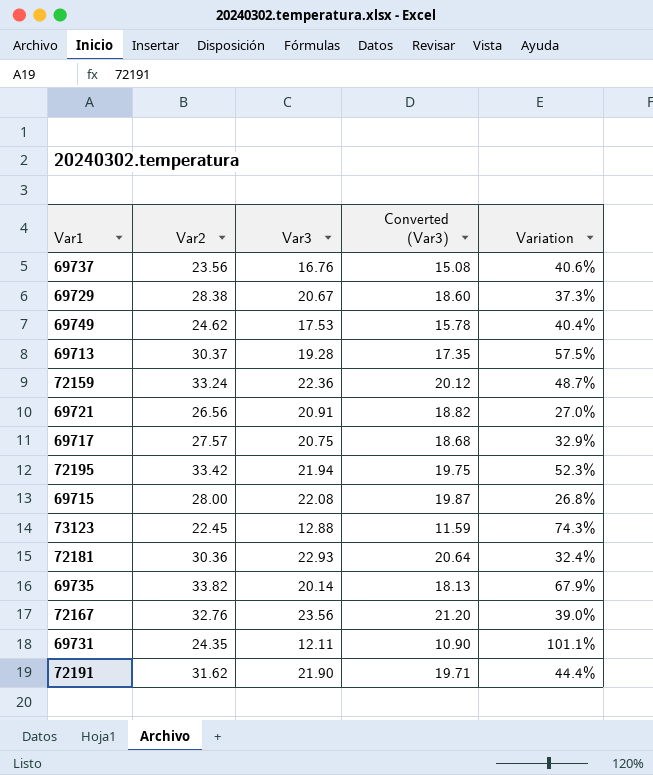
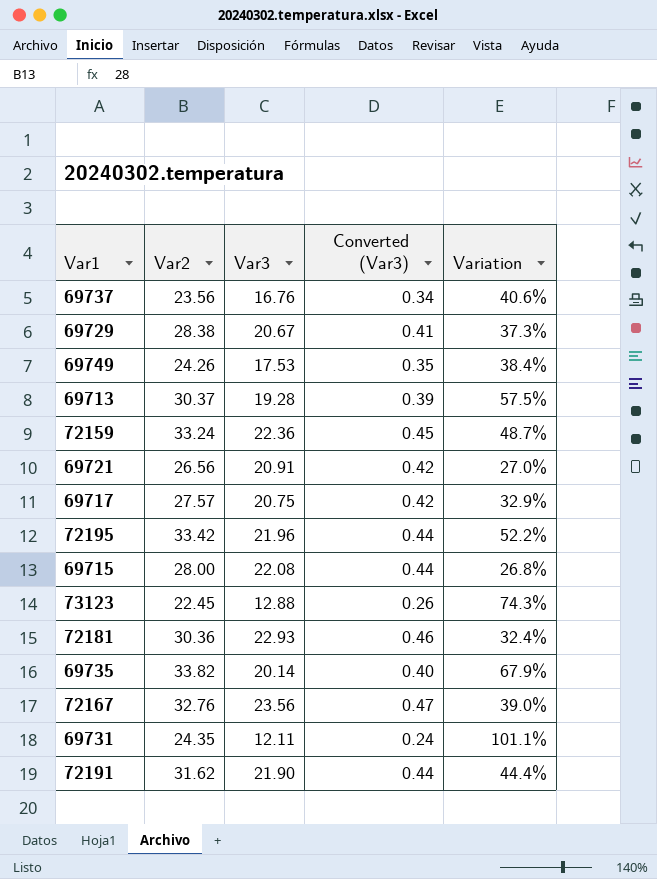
column Converted (Var3) | formula: [Var3] * 0.9 -> [Var3] * 0.02
69749 | Var2: 24.62 -> 24.26
69749 | Variation: 40.4% -> 38.4%
72195 | Var3: 21.94 -> 21.96
72195 | Variation: 52.3% -> 52.2%

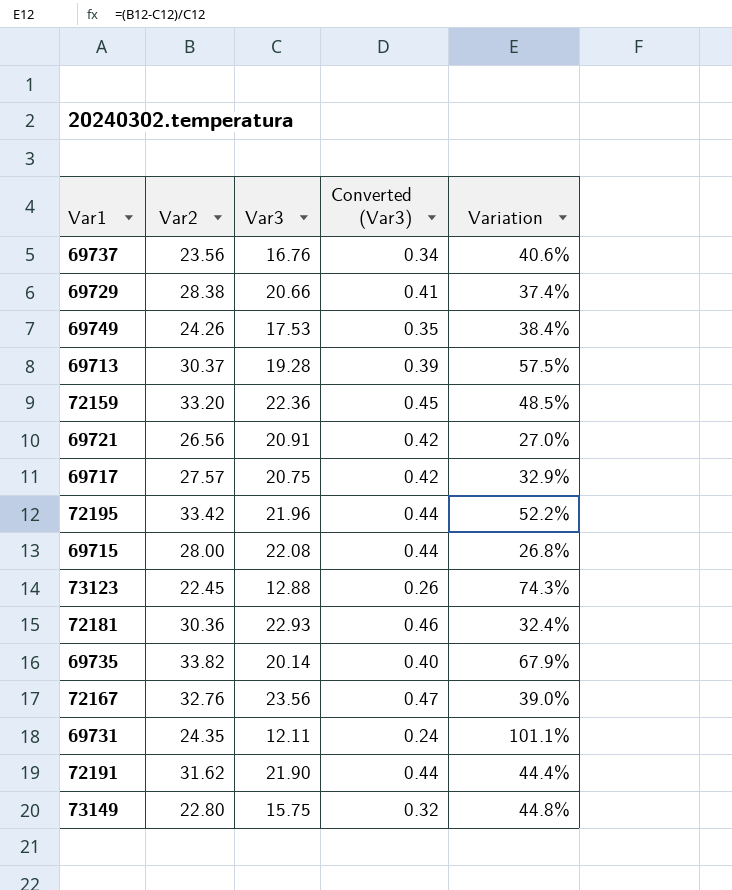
69729 | Var3: 20.67 -> 20.66
69729 | Variation: 37.3% -> 37.4%
72159 | Var2: 33.24 -> 33.20
72159 | Variation: 48.7% -> 48.5%
row 73149: none -> 22.80 | 15.75 | 0.32 | 44.8%

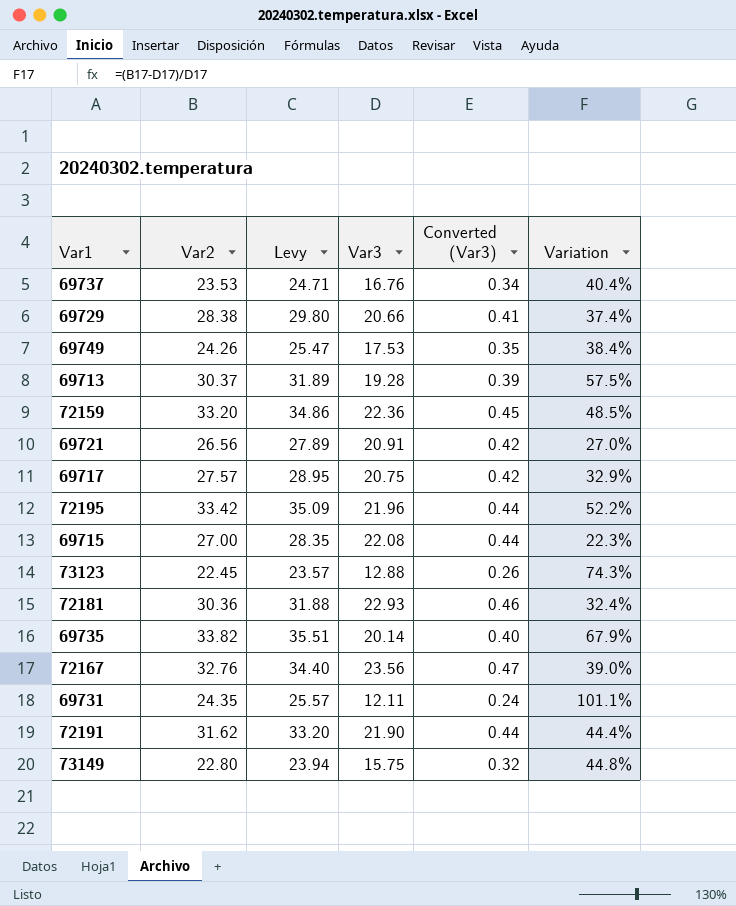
column Levy | formula: none -> [Var2] * 1.05
69737 | Var2: 23.56 -> 23.53
69737 | Variation: 40.6% -> 40.4%
69715 | Var2: 28.00 -> 27.00
69715 | Variation: 26.8% -> 22.3%

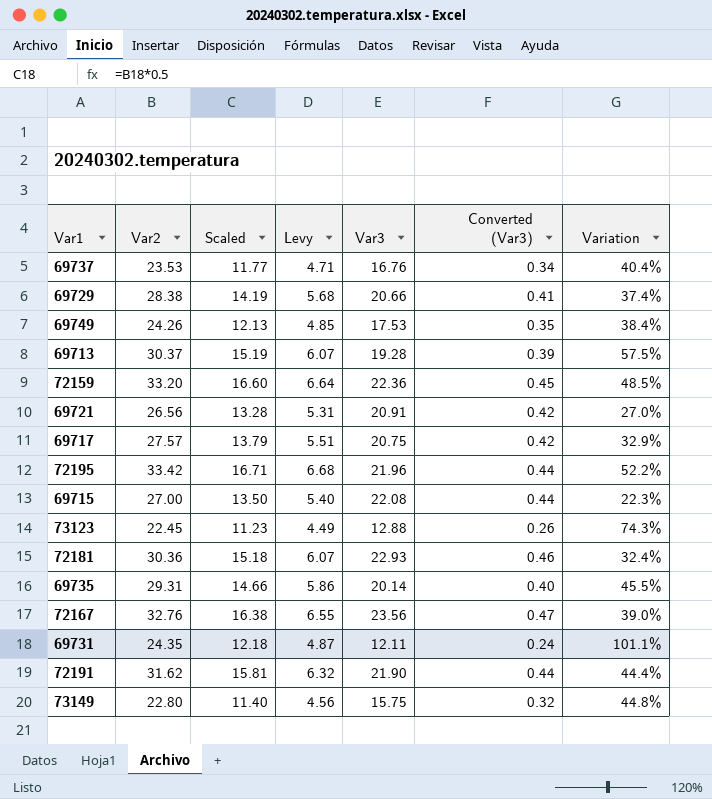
column Scaled | formula: none -> [Var2] * 0.5
column Levy | formula: [Var2] * 1.05 -> [Var2] * 0.2
69735 | Var2: 33.82 -> 29.31
69735 | Variation: 67.9% -> 45.5%

